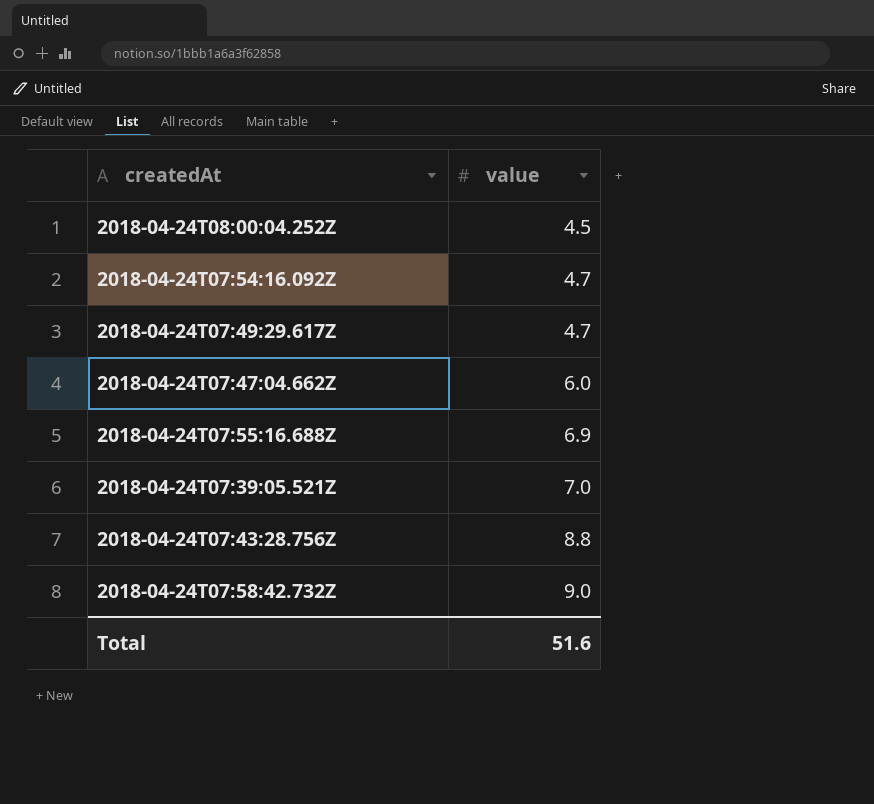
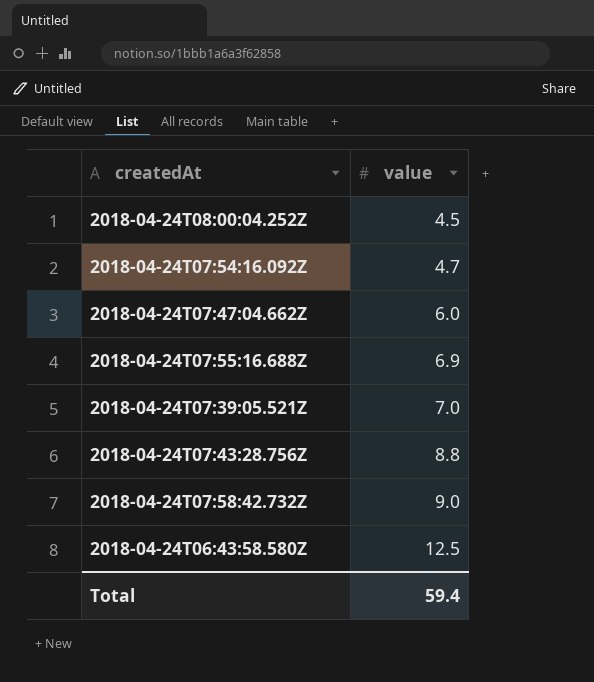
row 2018-04-24T07:49:29.617Z: 4.7 -> none
row 2018-04-24T06:43:58.580Z: none -> 12.5
Total | value: 51.6 -> 59.4

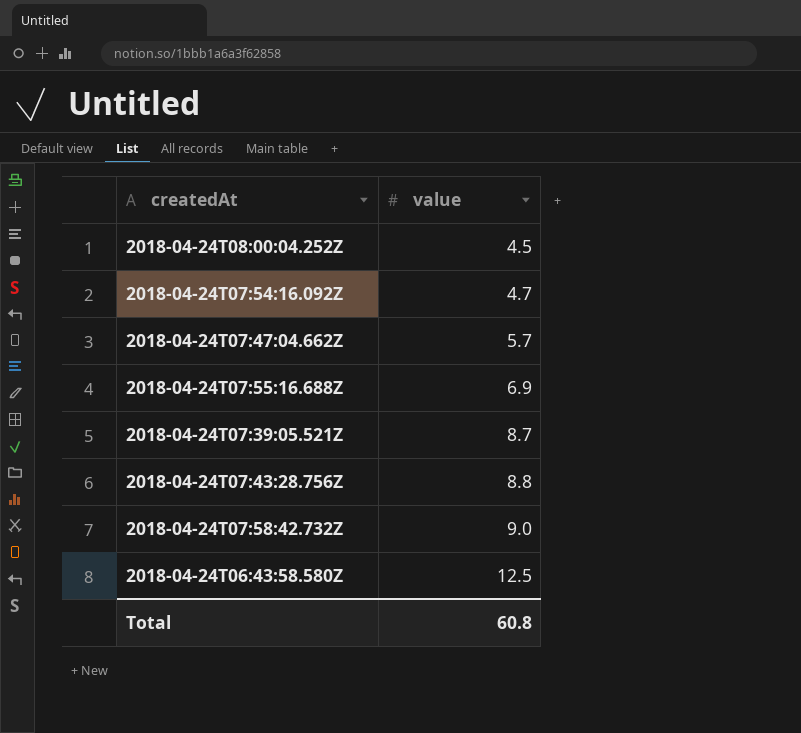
2018-04-24T07:47:04.662Z | value: 6.0 -> 5.7
2018-04-24T07:39:05.521Z | value: 7.0 -> 8.7
Total | value: 59.4 -> 60.8

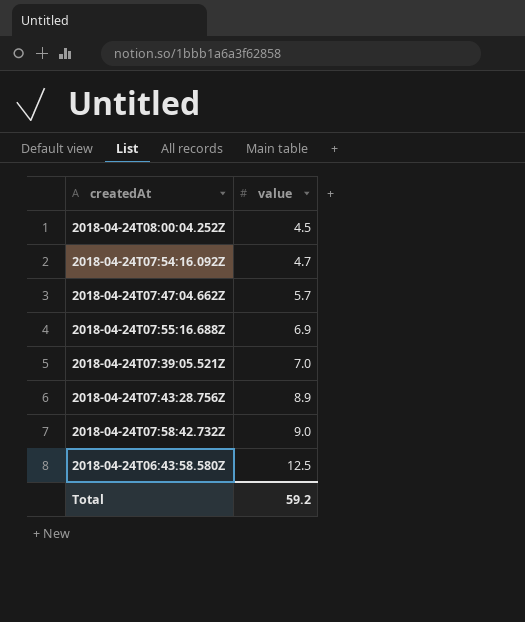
2018-04-24T07:39:05.521Z | value: 8.7 -> 7.0
2018-04-24T07:43:28.756Z | value: 8.8 -> 8.9
Total | value: 60.8 -> 59.2

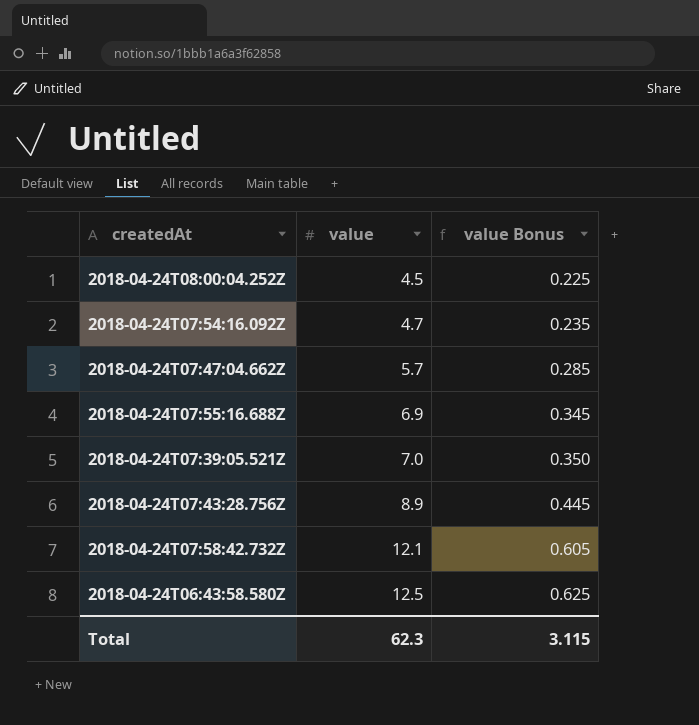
column value Bonus | formula: none -> [value] * 0.05
2018-04-24T07:58:42.732Z | value: 9.0 -> 12.1
Total | value: 59.2 -> 62.3

